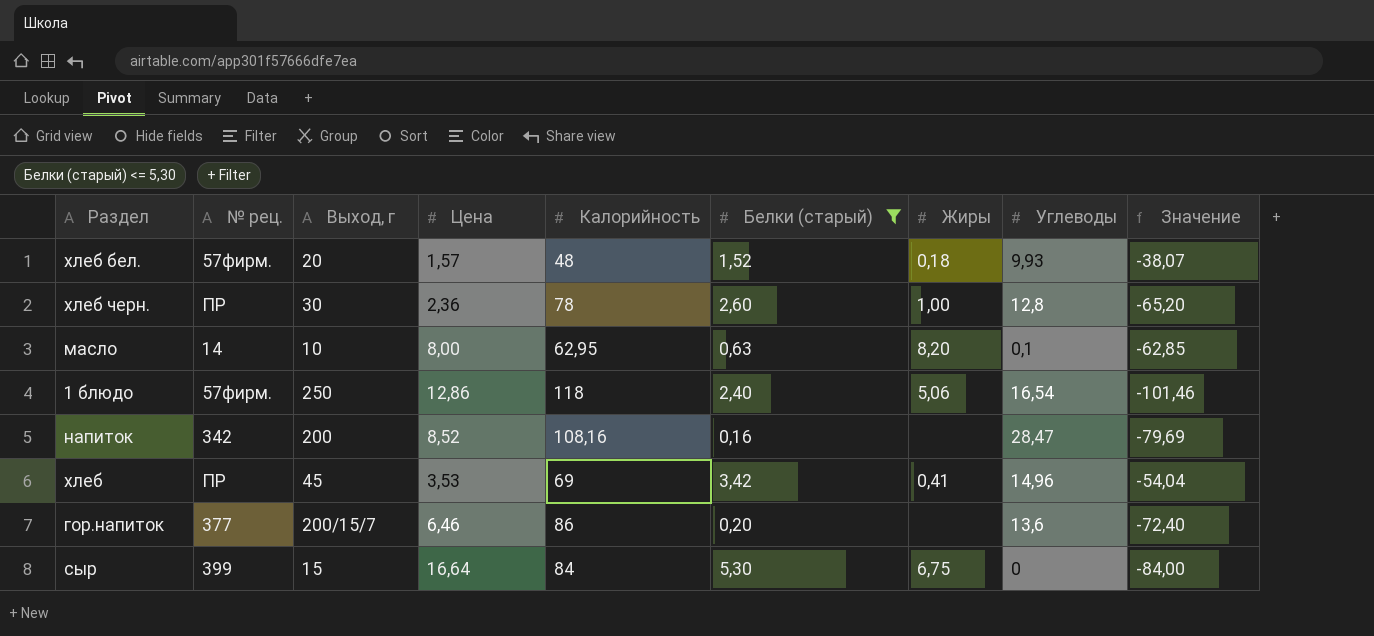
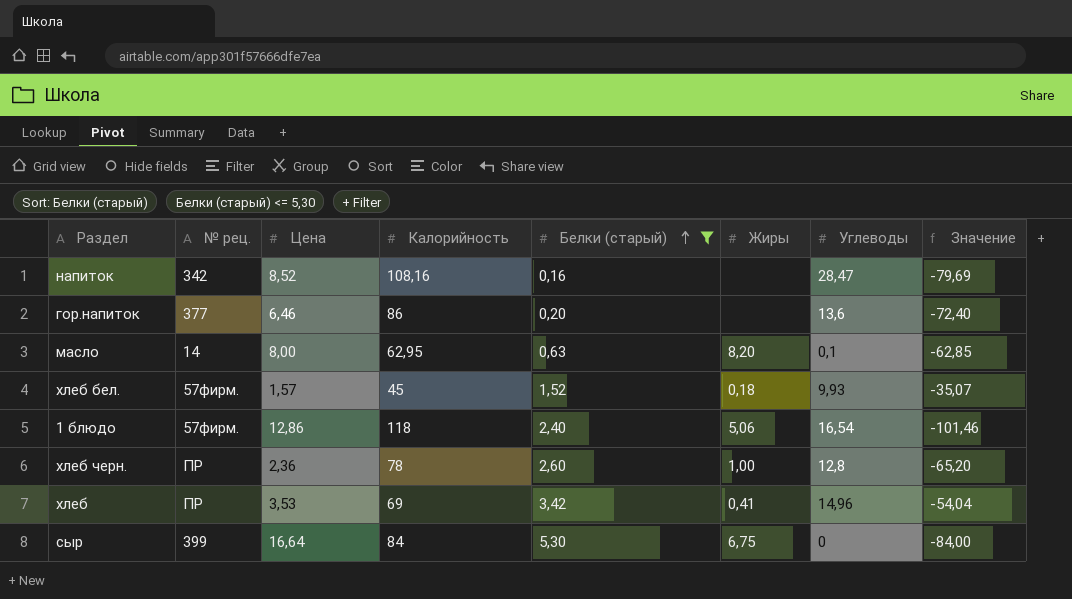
row order: none -> Белки (старый) ascending
column Выход, г | position: 3 -> none
хлеб бел. | Калорийность: 48 -> 45
хлеб бел. | Значение: -38,07 -> -35,07

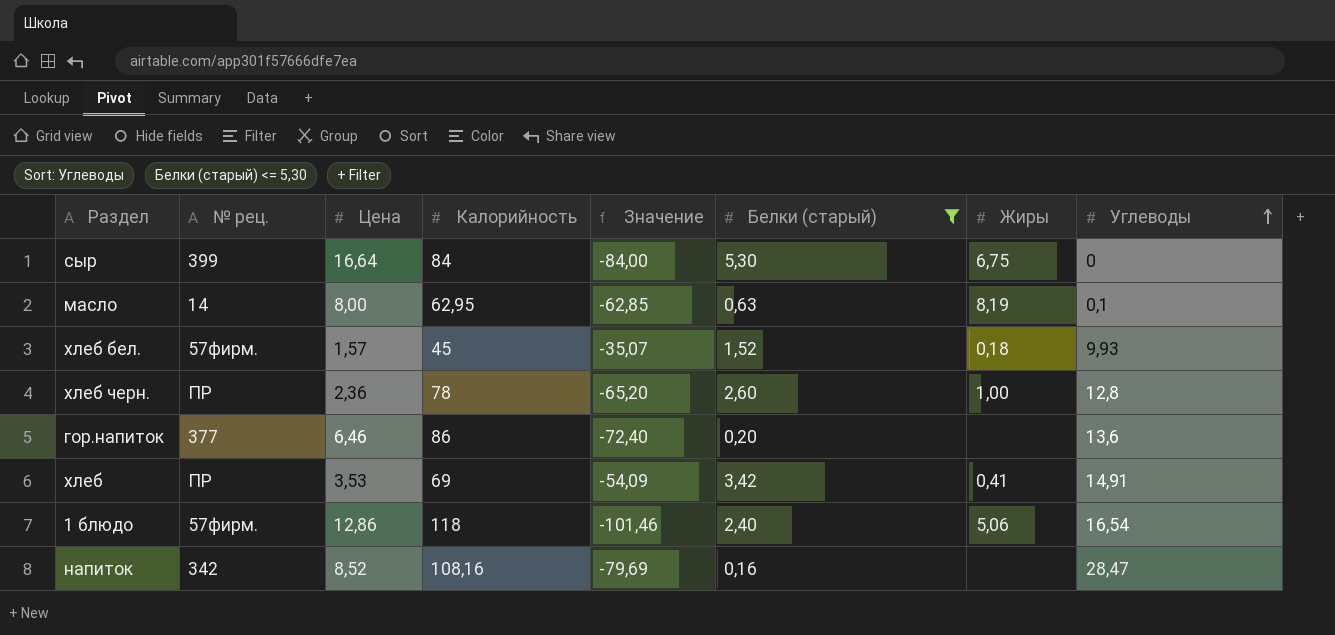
row order: Белки (старый) ascending -> Углеводы ascending
column Значение | position: 8 -> 5
масло | Жиры: 8,20 -> 8,19
хлеб | Значение: -54,04 -> -54,09
хлеб | Углеводы: 14,96 -> 14,91

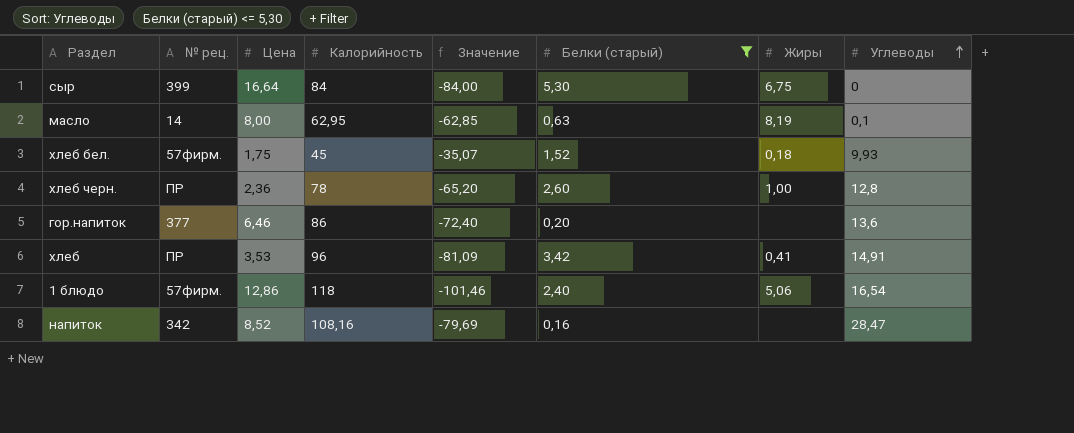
хлеб бел. | Цена: 1,57 -> 1,75
хлеб | Калорийность: 69 -> 96
хлеб | Значение: -54,09 -> -81,09

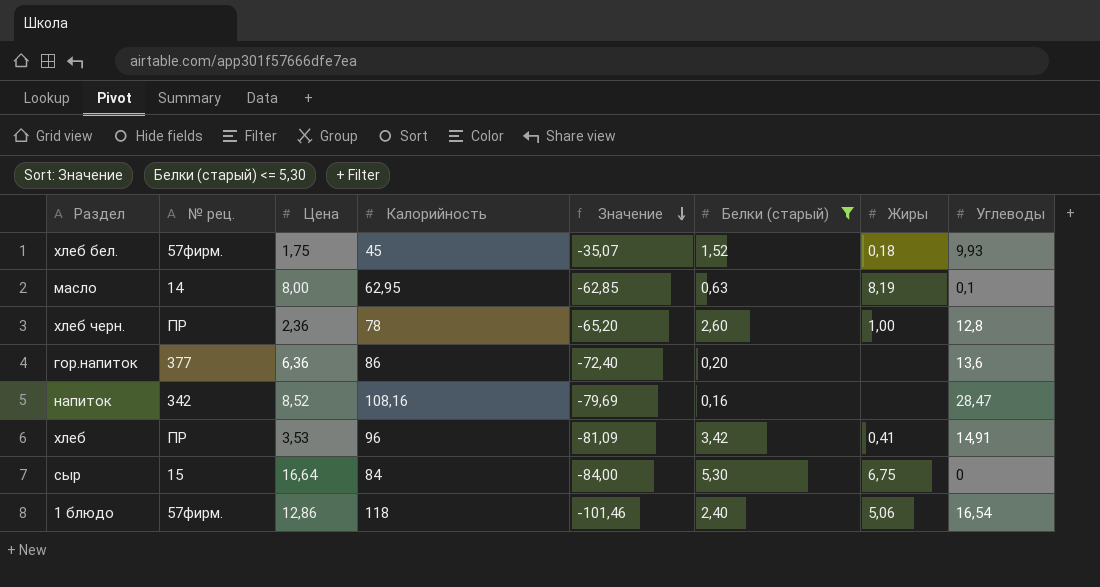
row order: Углеводы ascending -> Значение descending
гор.напиток | Цена: 6,46 -> 6,36
сыр | № рец.: 399 -> 15

